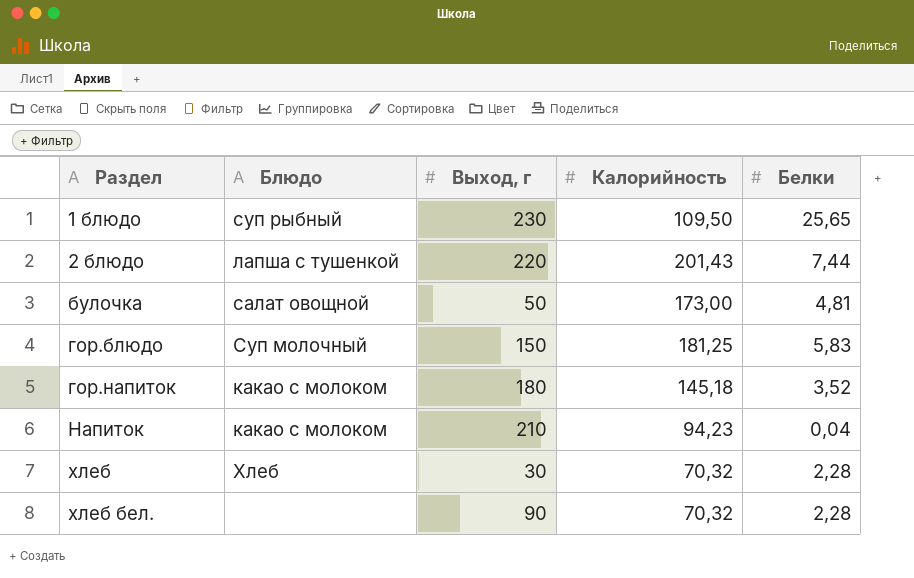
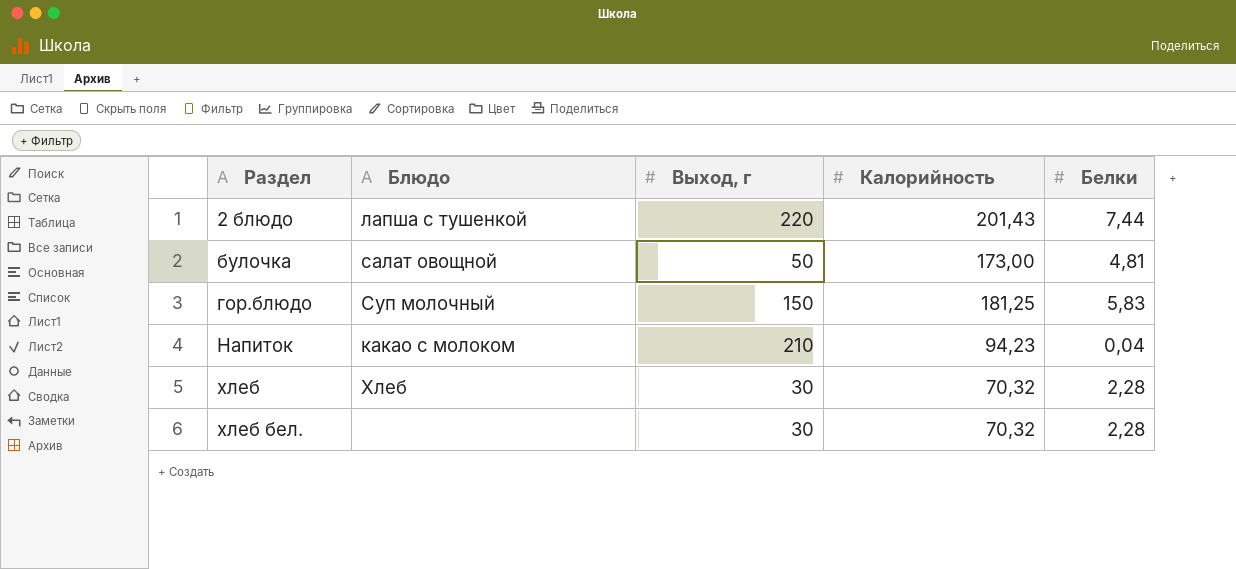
row 1 блюдо: суп рыбный | 230 | 109,50 | 25,65 -> none
row гор.напиток: какао с молоком | 180 | 145,18 | 3,52 -> none
хлеб бел. | Выход, г: 90 -> 30

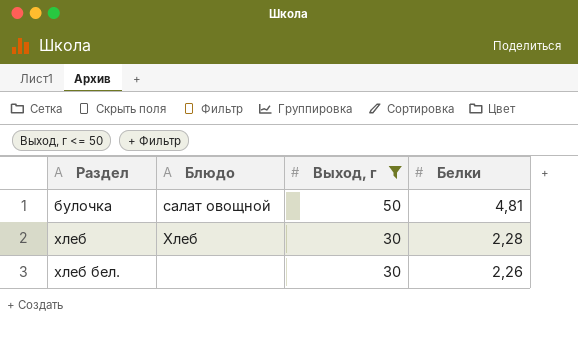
filter: none -> Выход, г <= 50
column Калорийность | position: 4 -> none
хлеб бел. | Белки: 2,28 -> 2,26

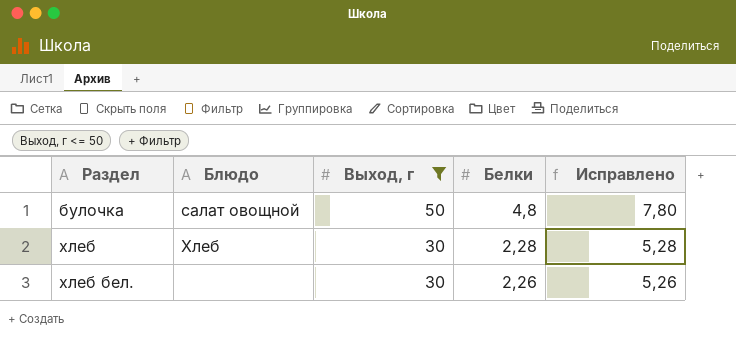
column Исправлено | formula: none -> [Белки] + 3
булочка | Белки: 4,81 -> 4,8

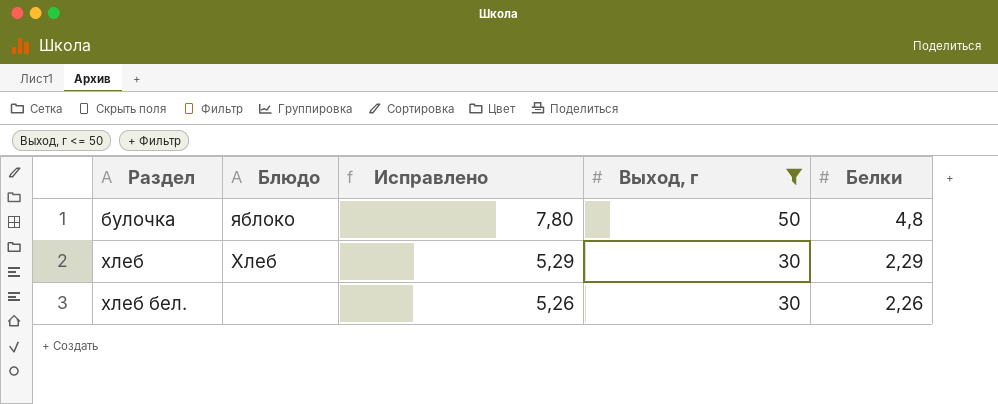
column Исправлено | position: 5 -> 3
булочка | Блюдо: салат овощной -> яблоко
хлеб | Исправлено: 5,28 -> 5,29
хлеб | Белки: 2,28 -> 2,29

